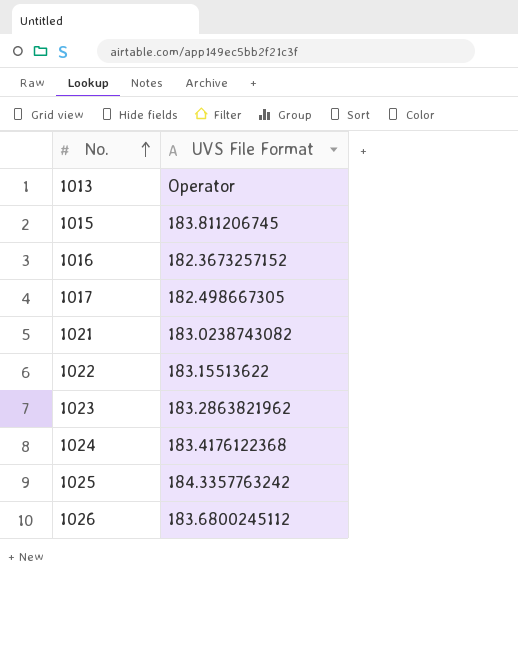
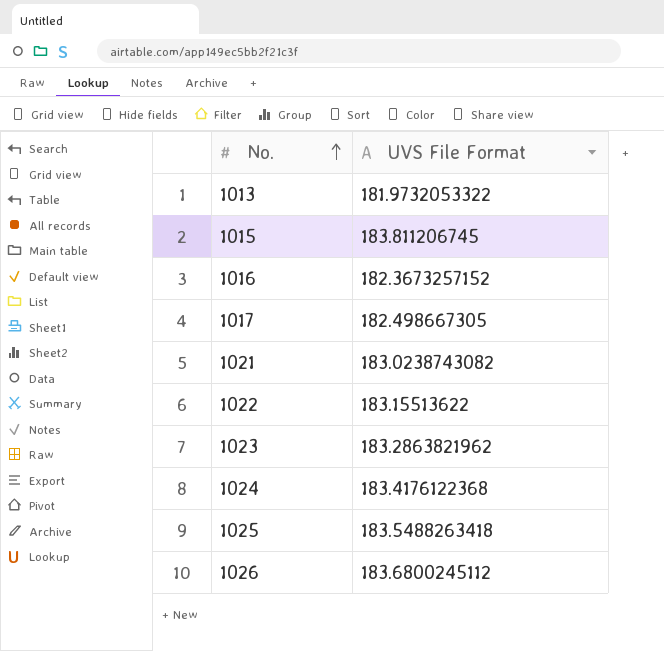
1013 | UVS File Format: Operator -> 181.9732053322
1025 | UVS File Format: 184.3357763242 -> 183.5488263418

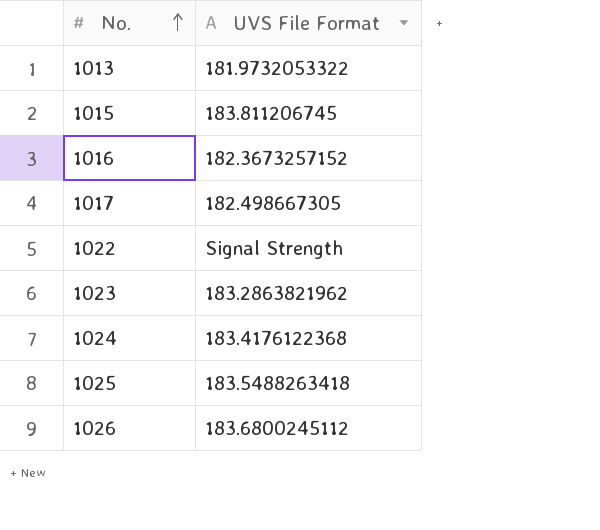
row 1021: 183.0238743082 -> none
1022 | UVS File Format: 183.15513622 -> Signal Strength

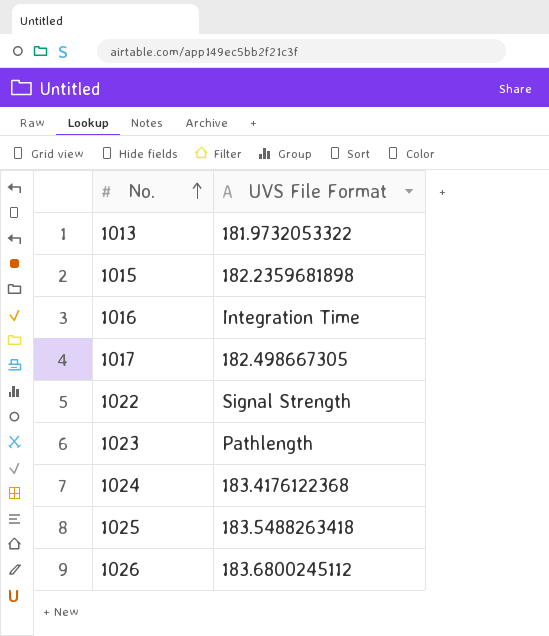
1015 | UVS File Format: 183.811206745 -> 182.2359681898
1016 | UVS File Format: 182.3673257152 -> Integration Time
1023 | UVS File Format: 183.2863821962 -> Pathlength

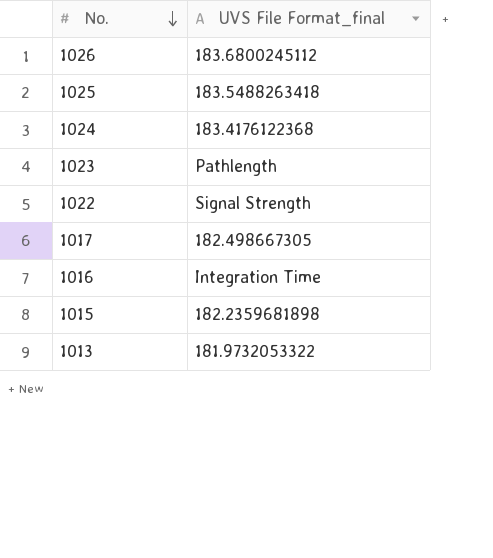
row order: No. ascending -> No. descending
column name: UVS File Format -> UVS File Format_final

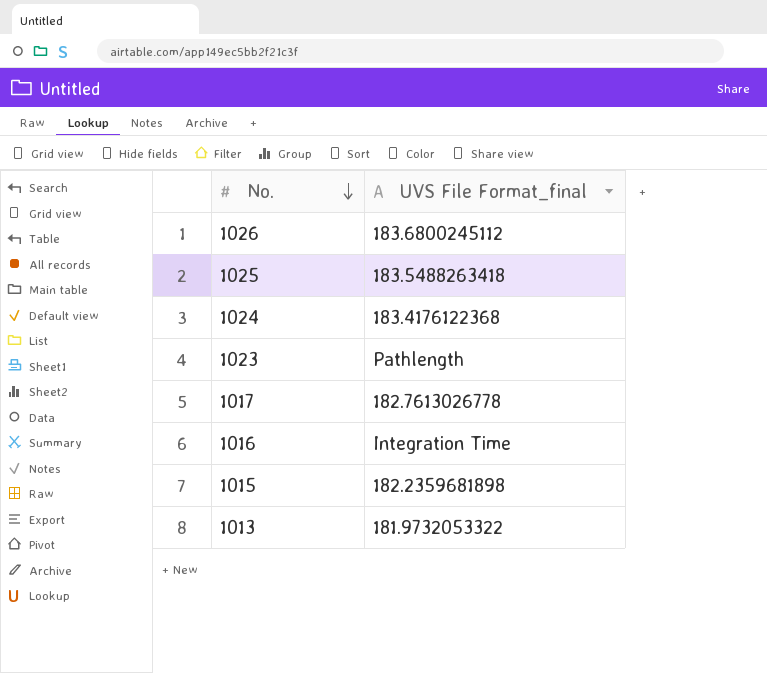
row 1022: Signal Strength -> none
1017 | UVS File Format_final: 182.498667305 -> 182.7613026778

